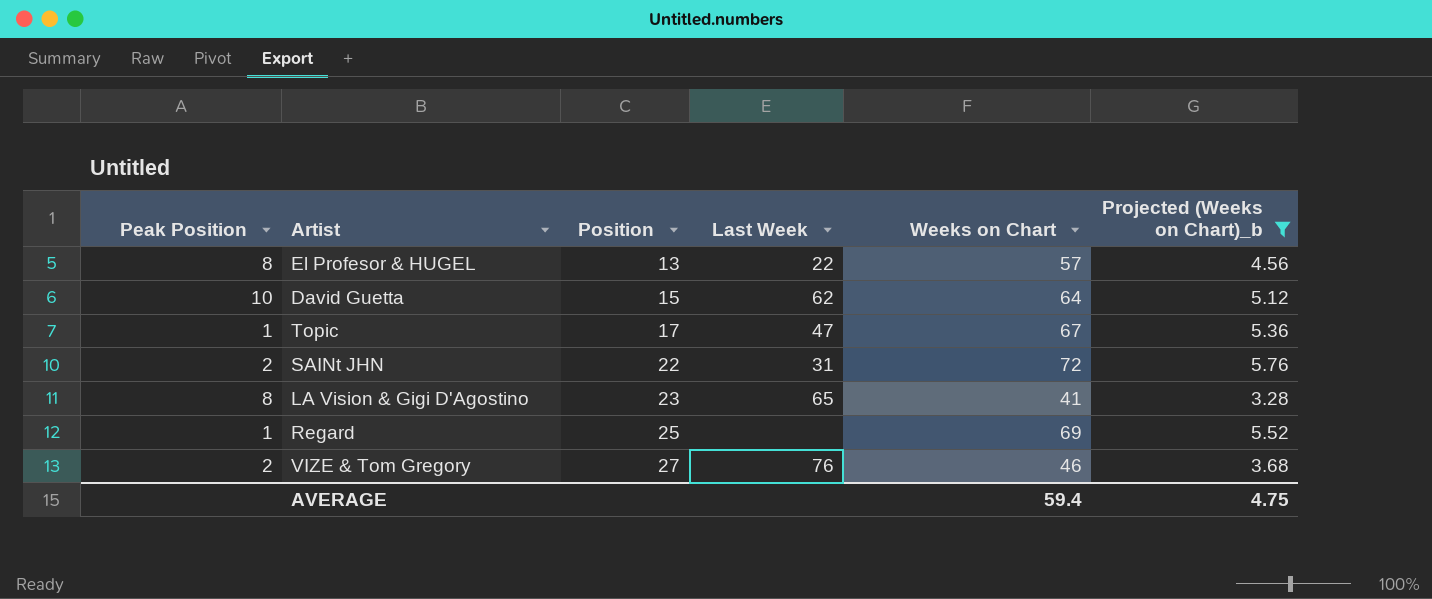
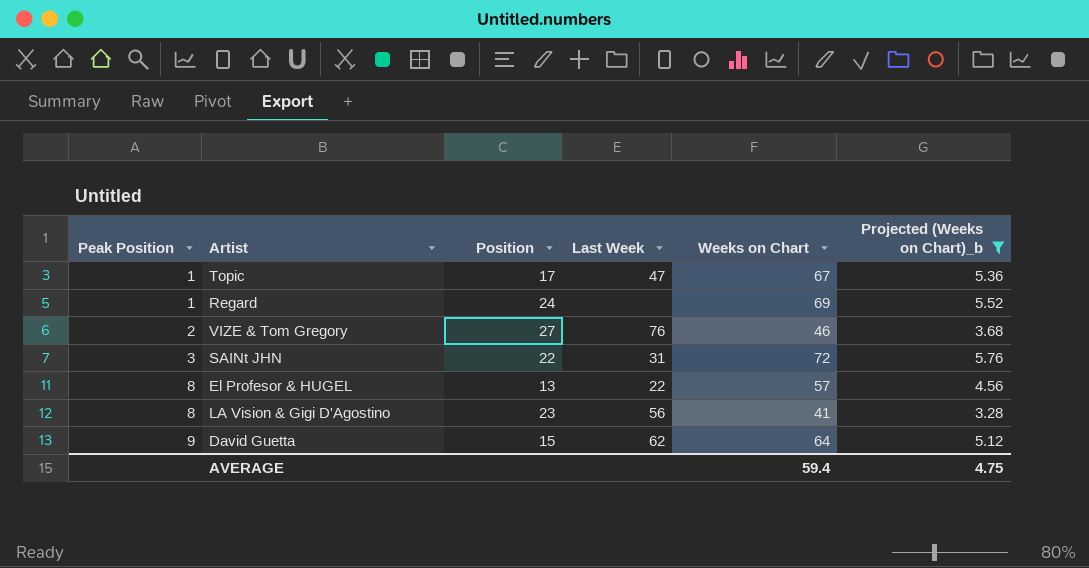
row order: Position ascending -> Peak Position ascending
Regard | Position: 25 -> 24
SAINt JHN | Peak Position: 2 -> 3
LA Vision & Gigi D'Agostino | Last Week: 65 -> 56
David Guetta | Peak Position: 10 -> 9

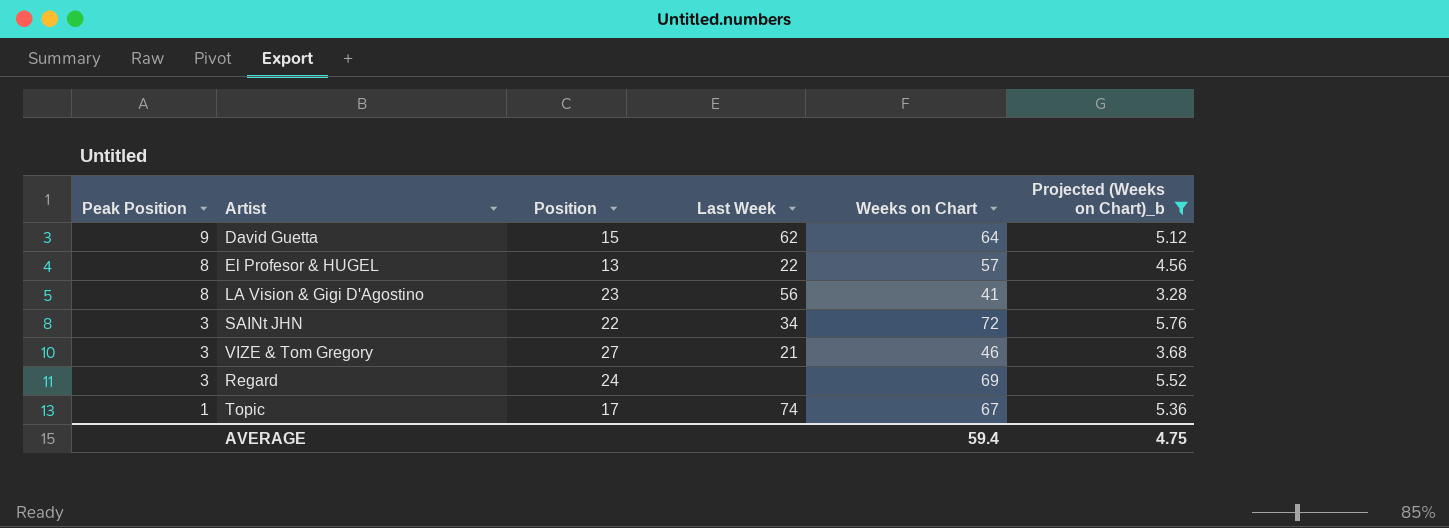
row order: Peak Position ascending -> Peak Position descending
SAINt JHN | Last Week: 31 -> 34
VIZE & Tom Gregory | Peak Position: 2 -> 3
VIZE & Tom Gregory | Last Week: 76 -> 21
Regard | Peak Position: 1 -> 3
Topic | Last Week: 47 -> 74

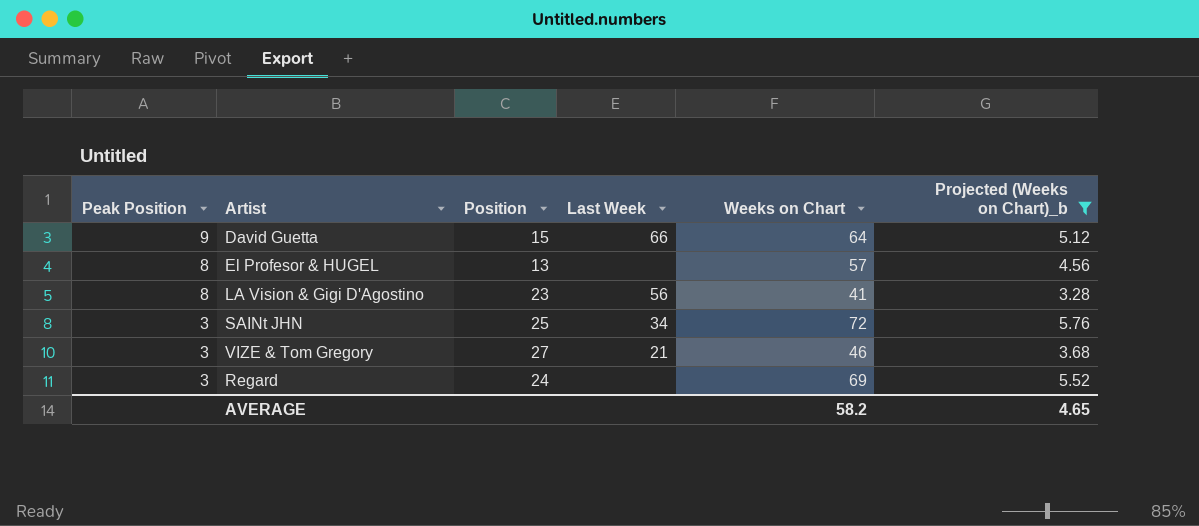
row Topic: 1 | 17 | 74 | 67 | 5.36 -> none
David Guetta | Last Week: 62 -> 66
El Profesor & HUGEL | Last Week: 22 -> none
SAINt JHN | Position: 22 -> 25
AVERAGE | Weeks on Chart: 59.4 -> 58.2
AVERAGE | Projected (Weeks on Chart)_b: 4.75 -> 4.65

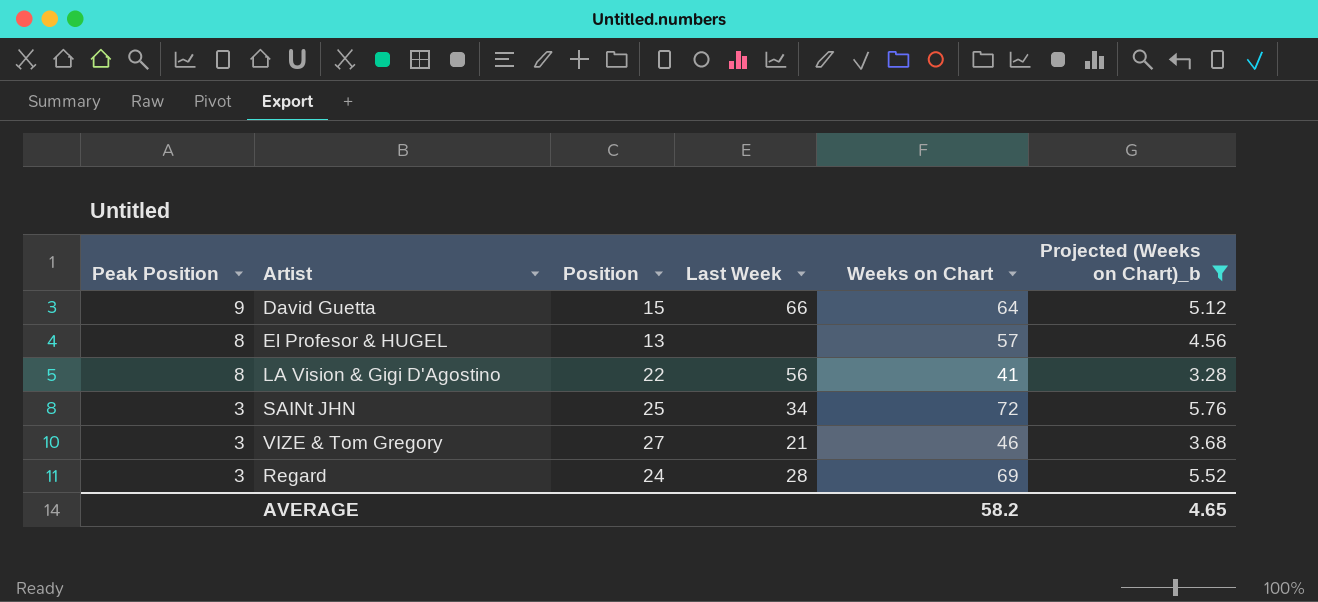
LA Vision & Gigi D'Agostino | Position: 23 -> 22
Regard | Last Week: none -> 28

